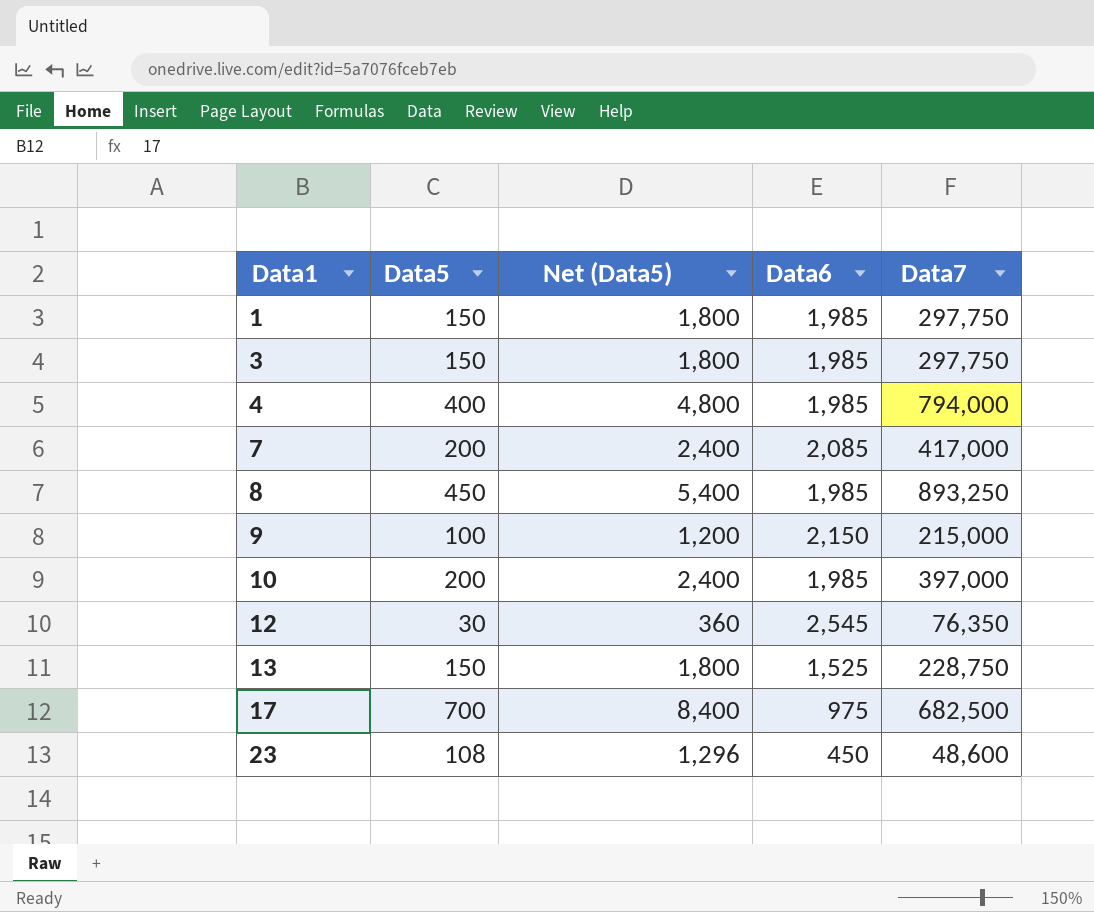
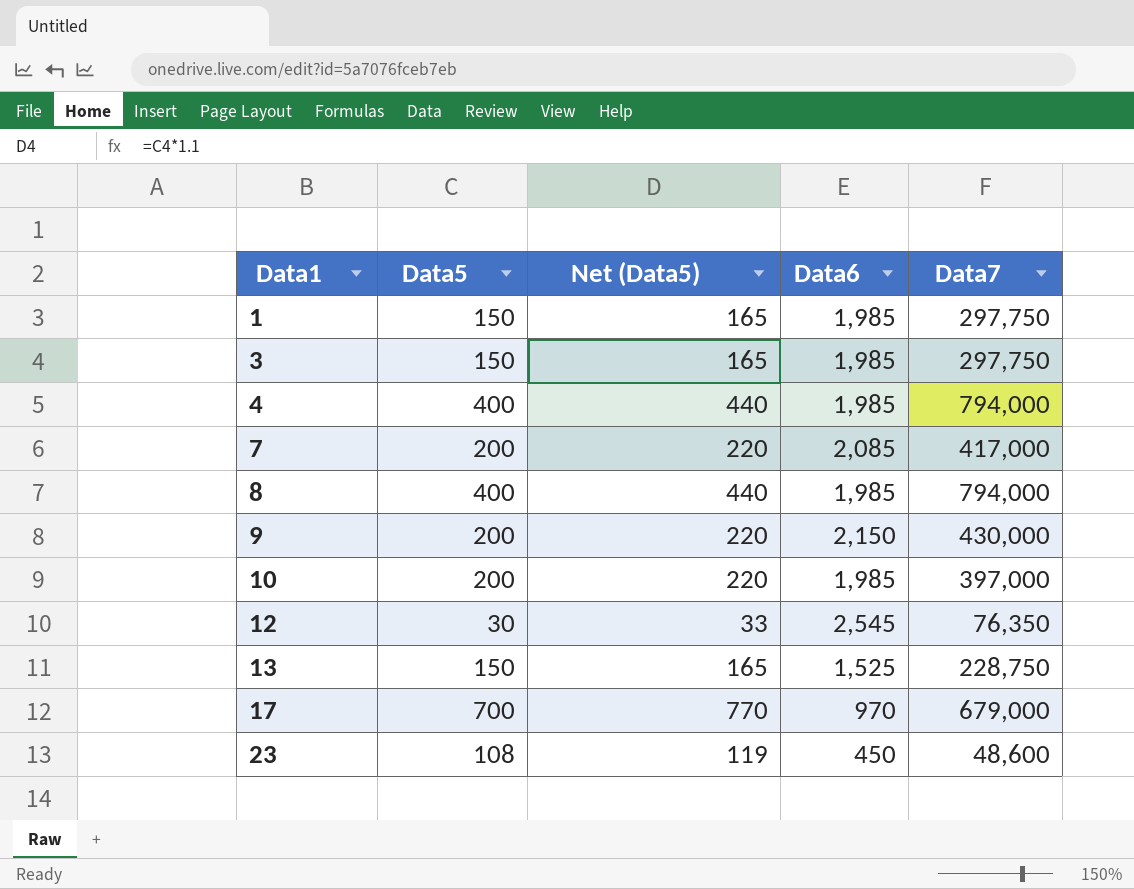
column Net (Data5) | formula: [Data5] * 12 -> [Data5] * 1.1
8 | Data5: 450 -> 400
8 | Data7: 893,250 -> 794,000
9 | Data5: 100 -> 200
9 | Data7: 215,000 -> 430,000
17 | Data6: 975 -> 970
17 | Data7: 682,500 -> 679,000

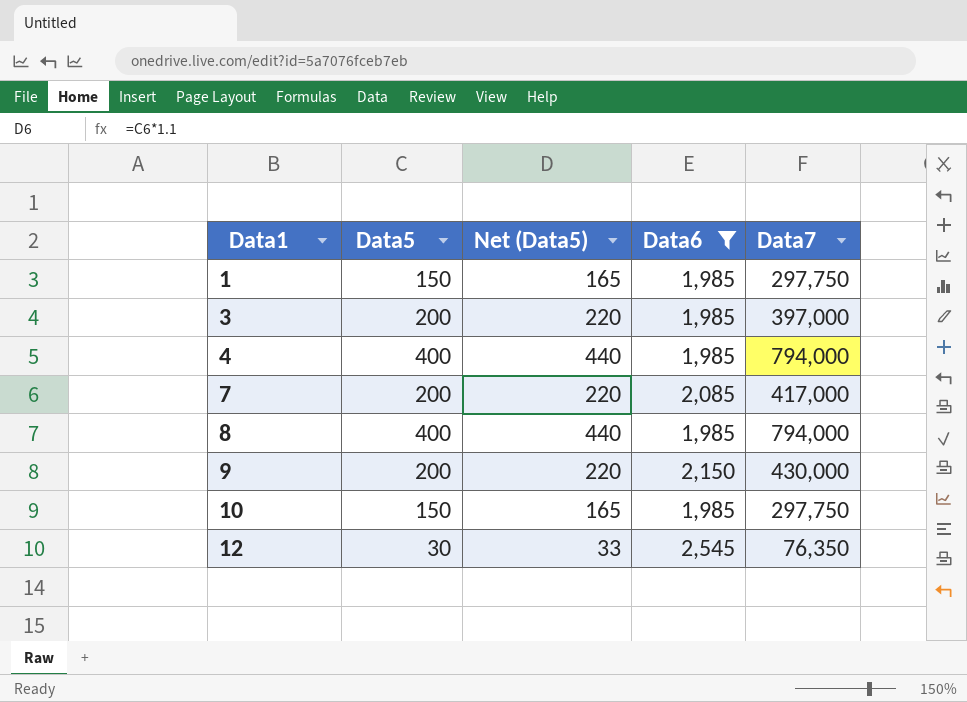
filter: none -> Data6 >= 1,985
3 | Data5: 150 -> 200
3 | Net (Data5): 165 -> 220
3 | Data7: 297,750 -> 397,000
10 | Data5: 200 -> 150
10 | Net (Data5): 220 -> 165
10 | Data7: 397,000 -> 297,750

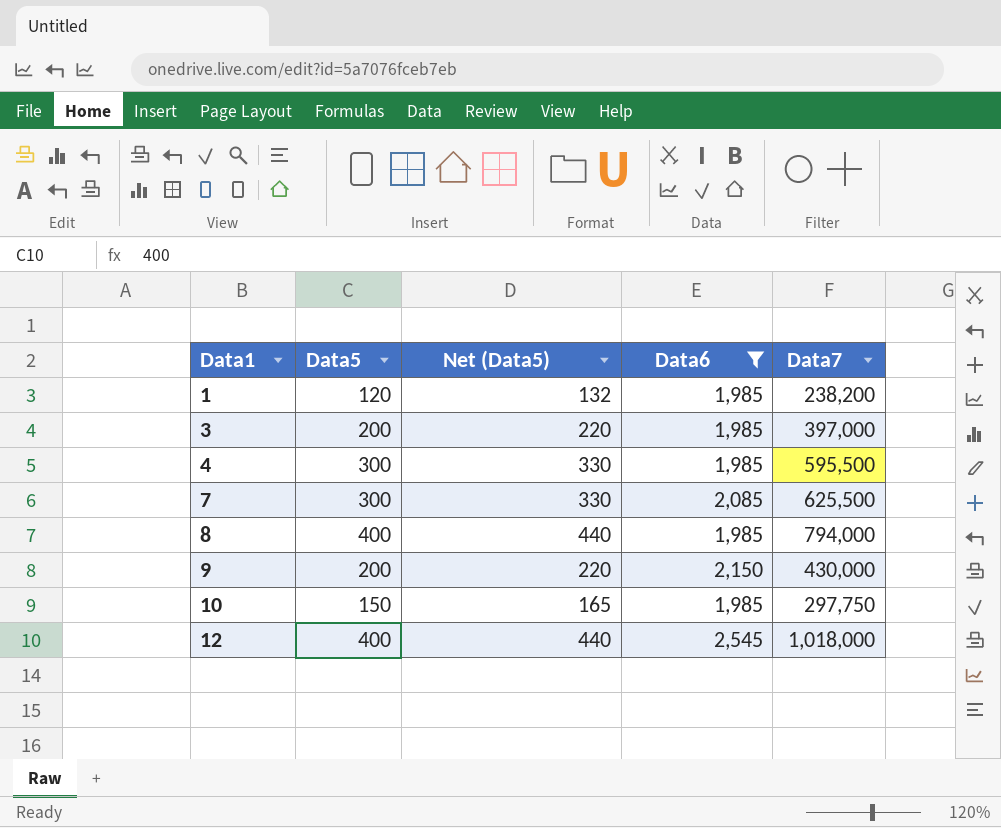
1 | Data5: 150 -> 120
1 | Net (Data5): 165 -> 132
1 | Data7: 297,750 -> 238,200
4 | Data5: 400 -> 300
4 | Net (Data5): 440 -> 330
4 | Data7: 794,000 -> 595,500
7 | Data5: 200 -> 300
7 | Net (Data5): 220 -> 330
7 | Data7: 417,000 -> 625,500
12 | Data5: 30 -> 400
12 | Net (Data5): 33 -> 440
12 | Data7: 76,350 -> 1,018,000

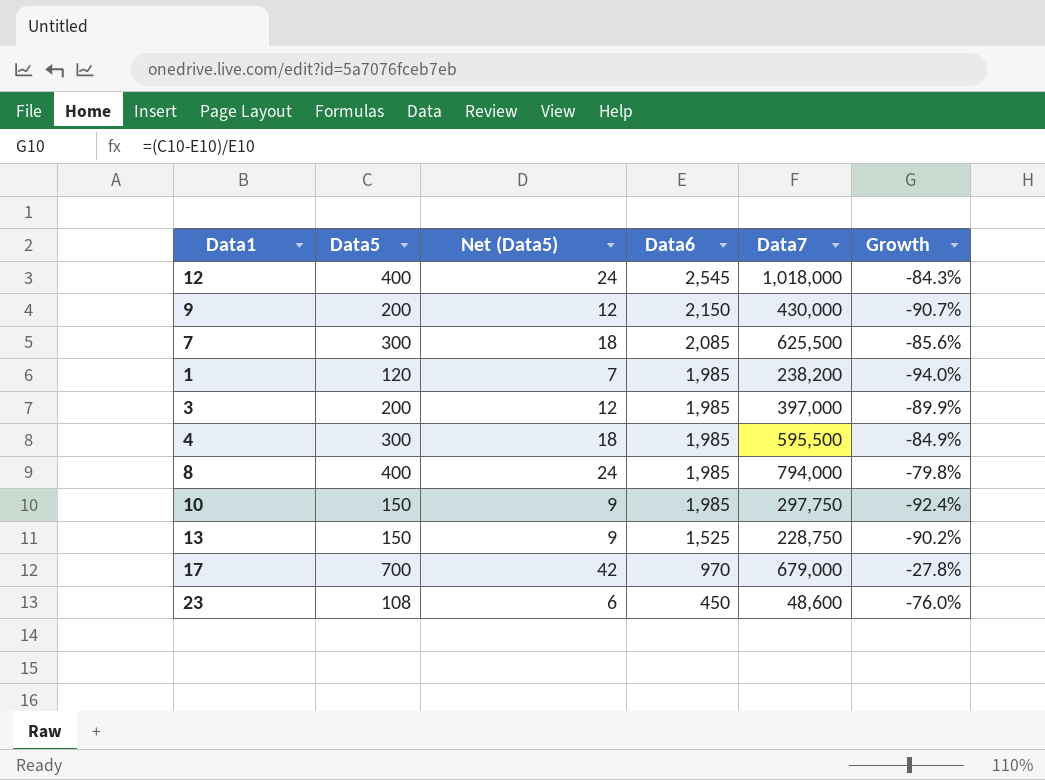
filter: Data6 >= 1,985 -> none
row order: Data1 ascending -> Data6 descending
column Net (Data5) | formula: [Data5] * 1.1 -> [Data5] * 0.06
column Growth | formula: none -> ([Data5] - [Data6]) / [Data6]

